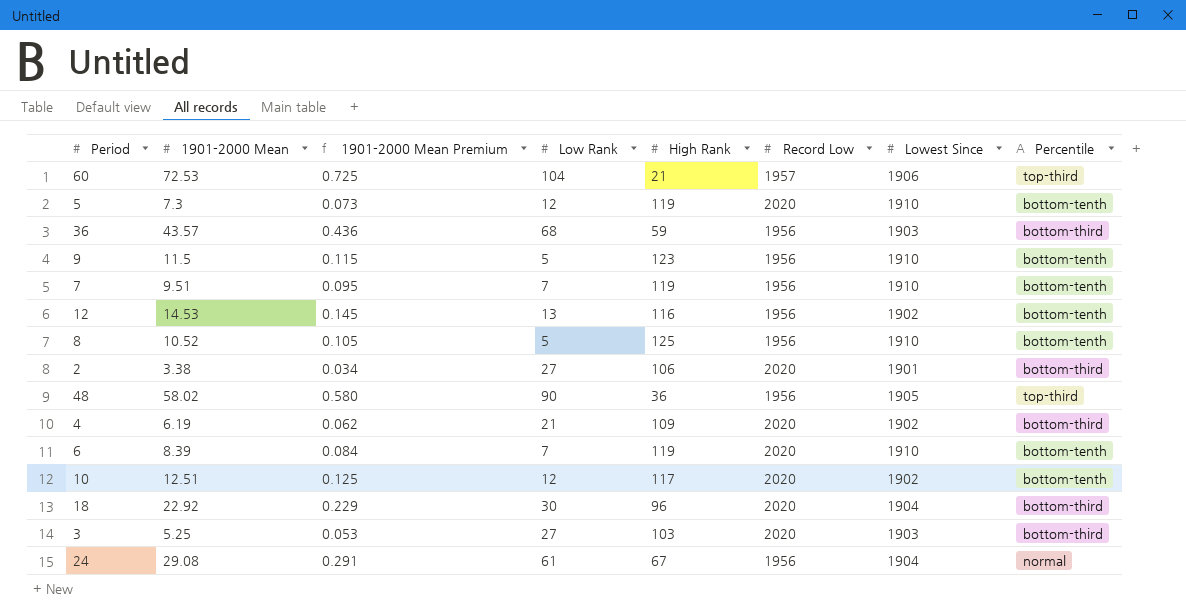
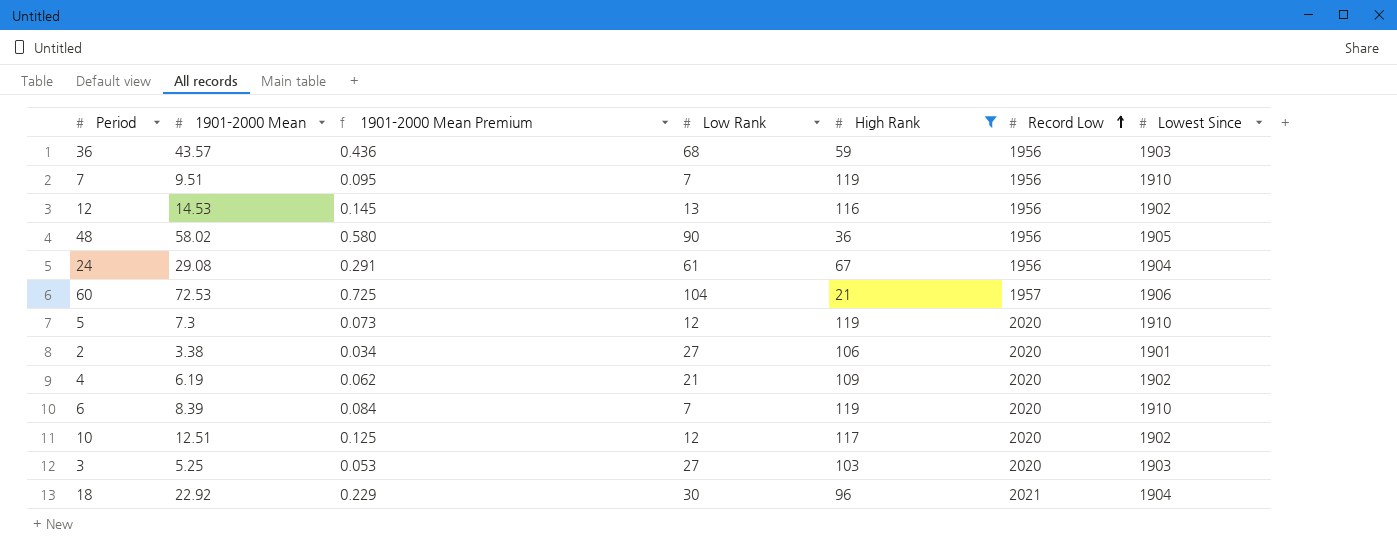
filter: none -> High Rank <= 119
row order: none -> Record Low ascending
column Percentile | position: 8 -> none
18 | Record Low: 2020 -> 2021

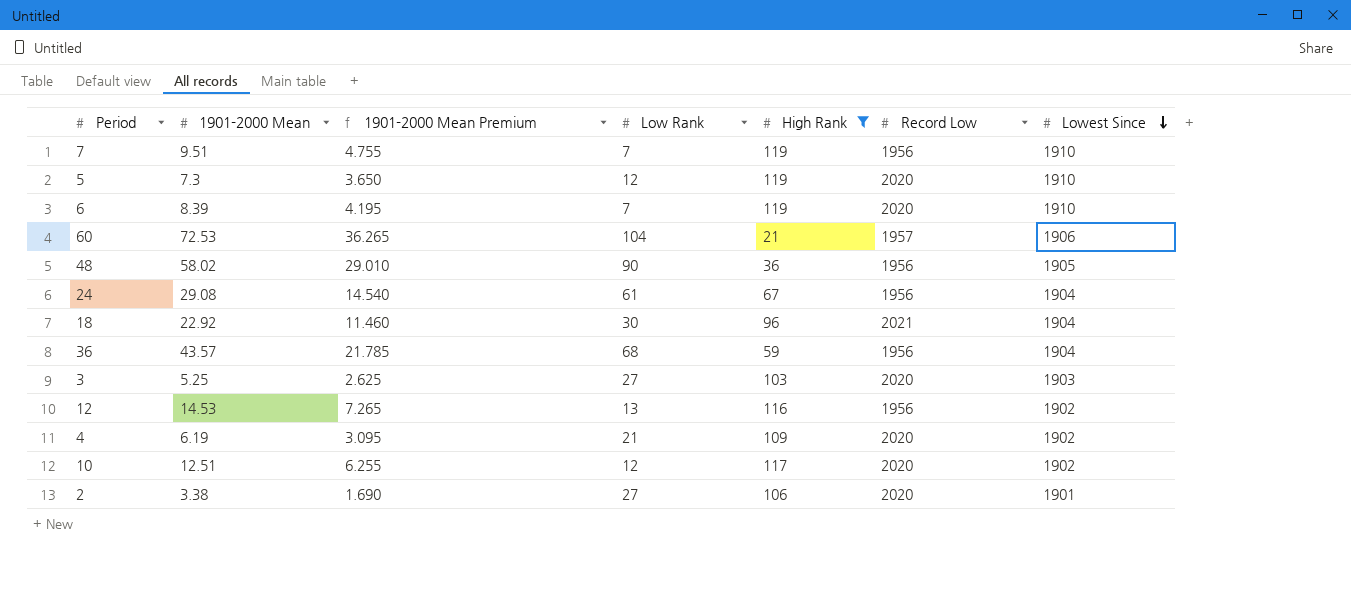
row order: Record Low ascending -> Lowest Since descending
column 1901-2000 Mean Premium | formula: [1901-2000 Mean] * 0.01 -> [1901-2000 Mean] * 0.5
36 | Lowest Since: 1903 -> 1904

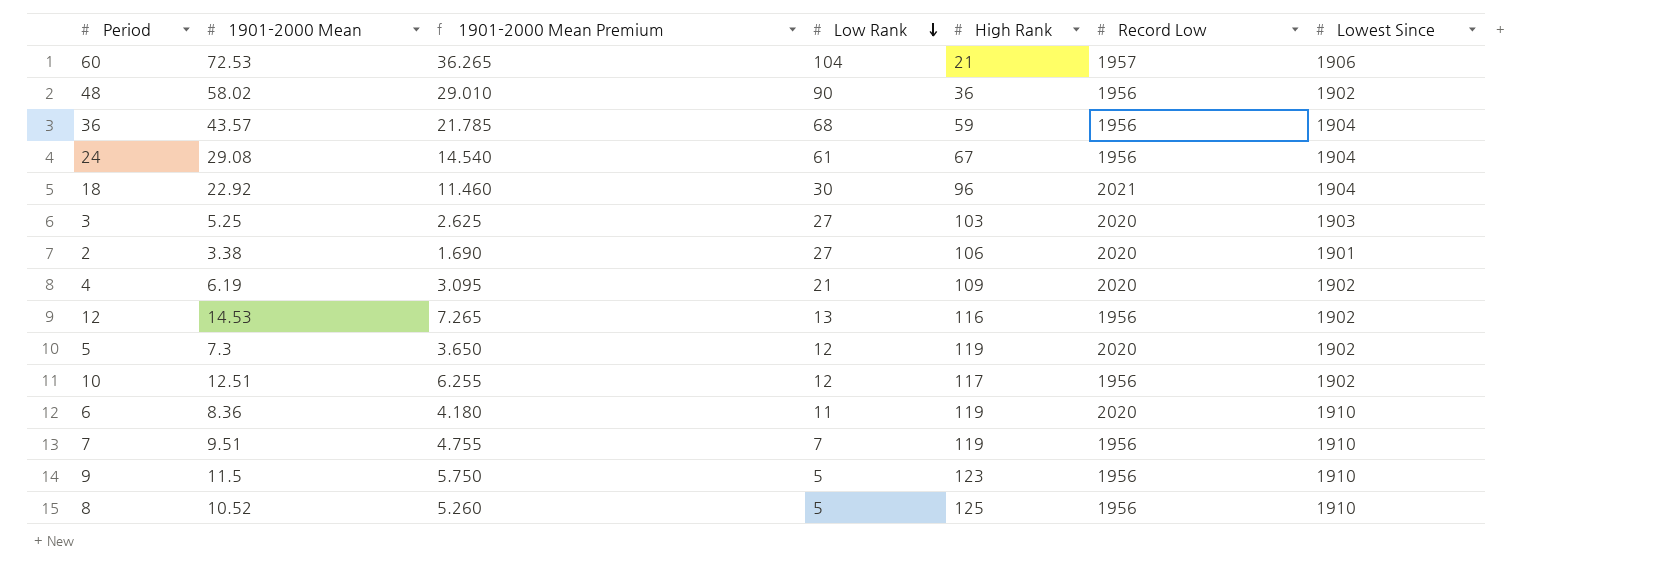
filter: High Rank <= 119 -> none
row order: Lowest Since descending -> Low Rank descending
48 | Lowest Since: 1905 -> 1902
5 | Lowest Since: 1910 -> 1902
10 | Record Low: 2020 -> 1956
6 | 1901-2000 Mean: 8.39 -> 8.36
6 | 1901-2000 Mean Premium: 4.195 -> 4.180
6 | Low Rank: 7 -> 11

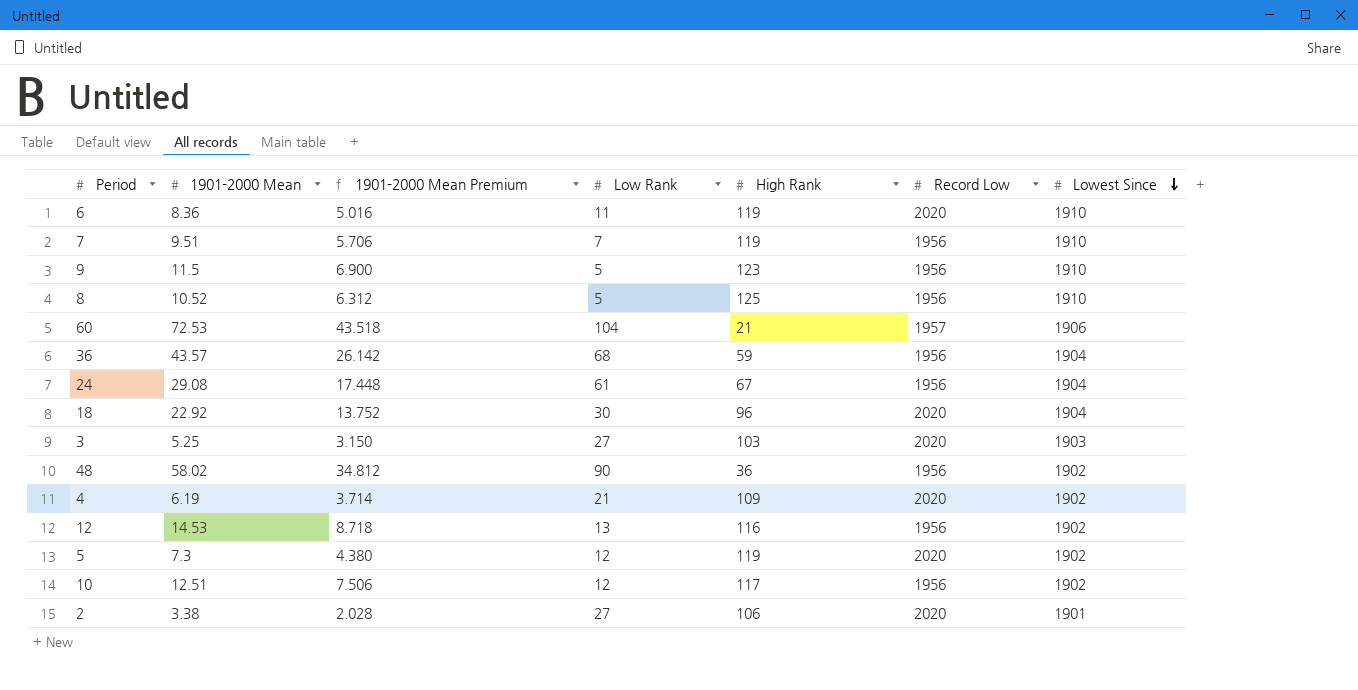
row order: Low Rank descending -> Lowest Since descending
column 1901-2000 Mean Premium | formula: [1901-2000 Mean] * 0.5 -> [1901-2000 Mean] * 0.6
18 | Record Low: 2021 -> 2020

